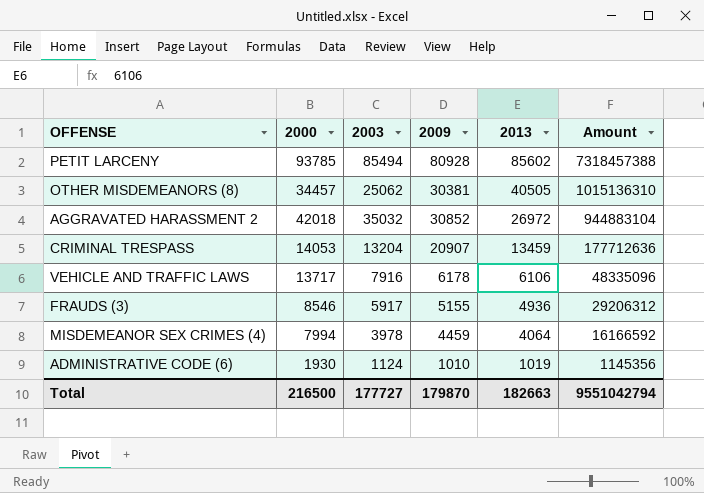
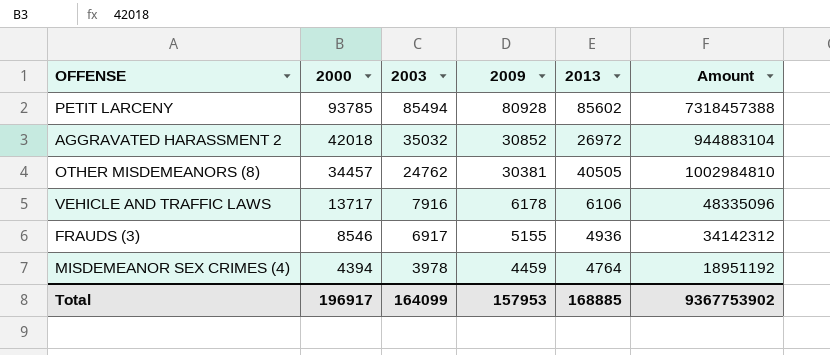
row order: 2013 descending -> 2000 descending
row CRIMINAL TRESPASS: 14053 | 13204 | 20907 | 13459 | 177712636 -> none
row ADMINISTRATIVE CODE (6): 1930 | 1124 | 1010 | 1019 | 1145356 -> none
OTHER MISDEMEANORS (8) | 2003: 25062 -> 24762
OTHER MISDEMEANORS (8) | Amount: 1015136310 -> 1002984810
FRAUDS (3) | 2003: 5917 -> 6917
FRAUDS (3) | Amount: 29206312 -> 34142312
MISDEMEANOR SEX CRIMES (4) | 2000: 7994 -> 4394
MISDEMEANOR SEX CRIMES (4) | 2013: 4064 -> 4764
MISDEMEANOR SEX CRIMES (4) | Amount: 16166592 -> 18951192
Total | 2000: 216500 -> 196917
Total | 2003: 177727 -> 164099
Total | 2009: 179870 -> 157953
Total | 2013: 182663 -> 168885
Total | Amount: 9551042794 -> 9367753902

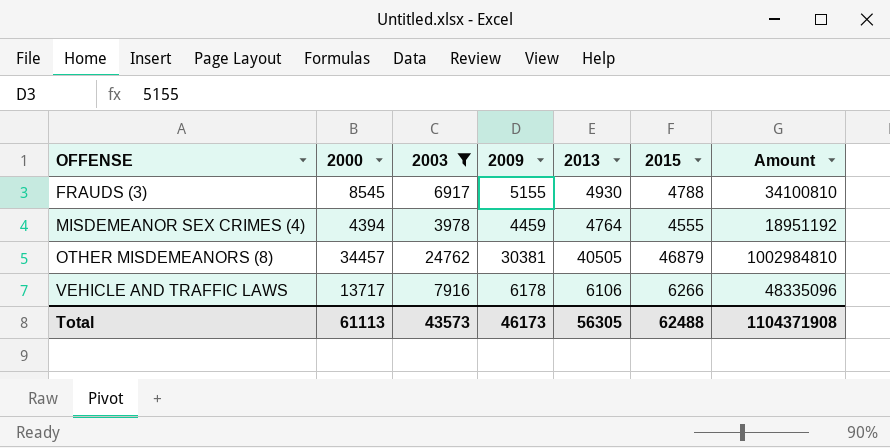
filter: none -> 2003 <= 24762
row order: 2000 descending -> OFFENSE ascending
column 2015 | position: none -> 6
FRAUDS (3) | 2000: 8546 -> 8545
FRAUDS (3) | 2013: 4936 -> 4930
FRAUDS (3) | Amount: 34142312 -> 34100810
Total | 2000: 196917 -> 61113
Total | 2003: 164099 -> 43573
Total | 2009: 157953 -> 46173
Total | 2013: 168885 -> 56305
Total | Amount: 9367753902 -> 1104371908

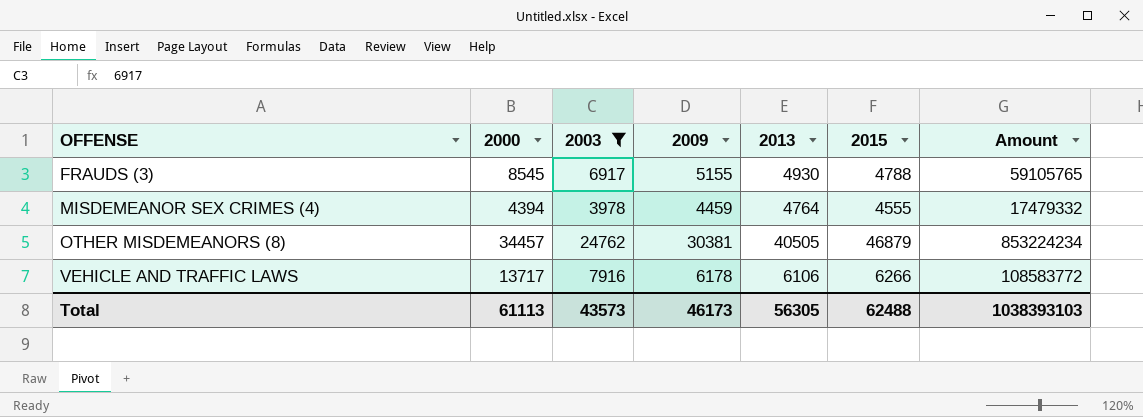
column Amount | formula: [2003] * [2013] -> [2000] * [2003]
Total | Amount: 1104371908 -> 1038393103

